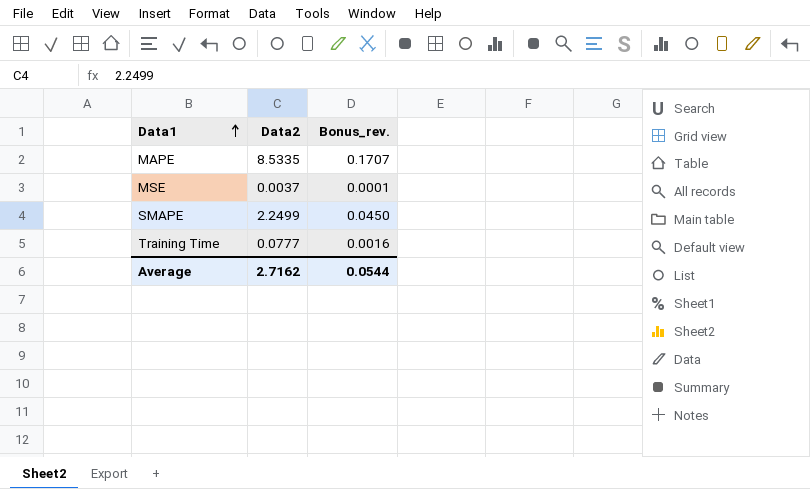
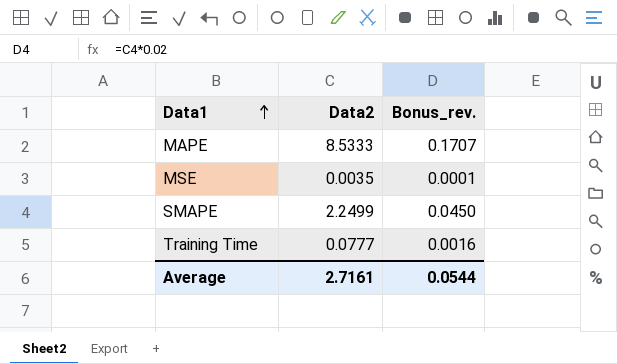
MAPE | Data2: 8.5335 -> 8.5333
MSE | Data2: 0.0037 -> 0.0035
Average | Data2: 2.7162 -> 2.7161

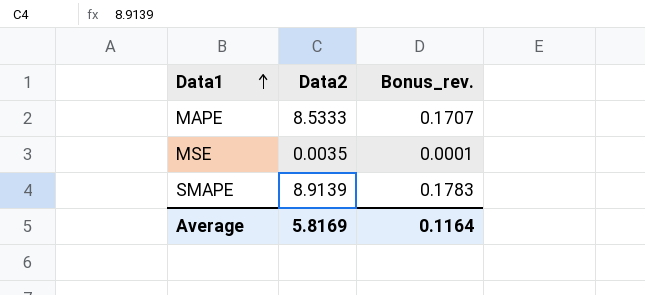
row Training Time: 0.0777 | 0.0016 -> none
SMAPE | Data2: 2.2499 -> 8.9139
SMAPE | Bonus_rev.: 0.0450 -> 0.1783
Average | Data2: 2.7161 -> 5.8169
Average | Bonus_rev.: 0.0544 -> 0.1164

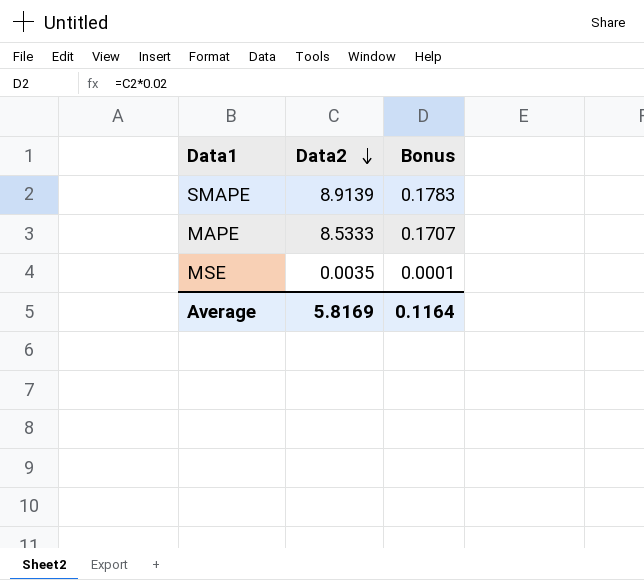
row order: Data1 ascending -> Data2 descending
column name: Bonus_rev. -> Bonus

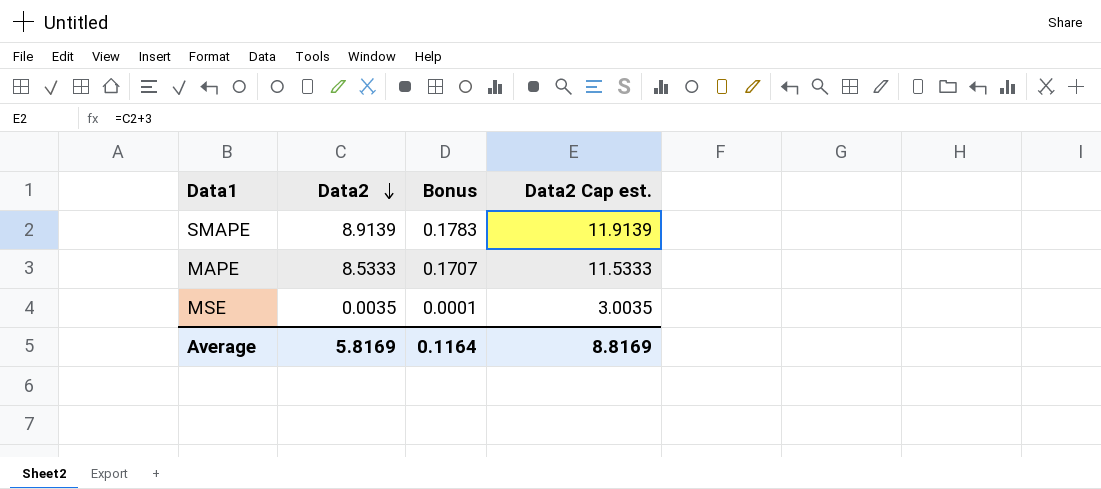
column Data2 Cap est. | formula: none -> [Data2] + 3

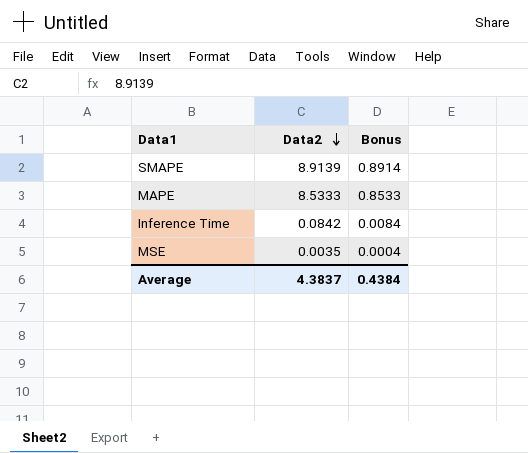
column Data2 Cap est. | formula: [Data2] + 3 -> none
column Bonus | formula: [Data2] * 0.02 -> [Data2] * 0.1
row Inference Time: none -> 0.0842 | 0.0084
Average | Data2: 5.8169 -> 4.3837
Average | Bonus: 0.1164 -> 0.4384

